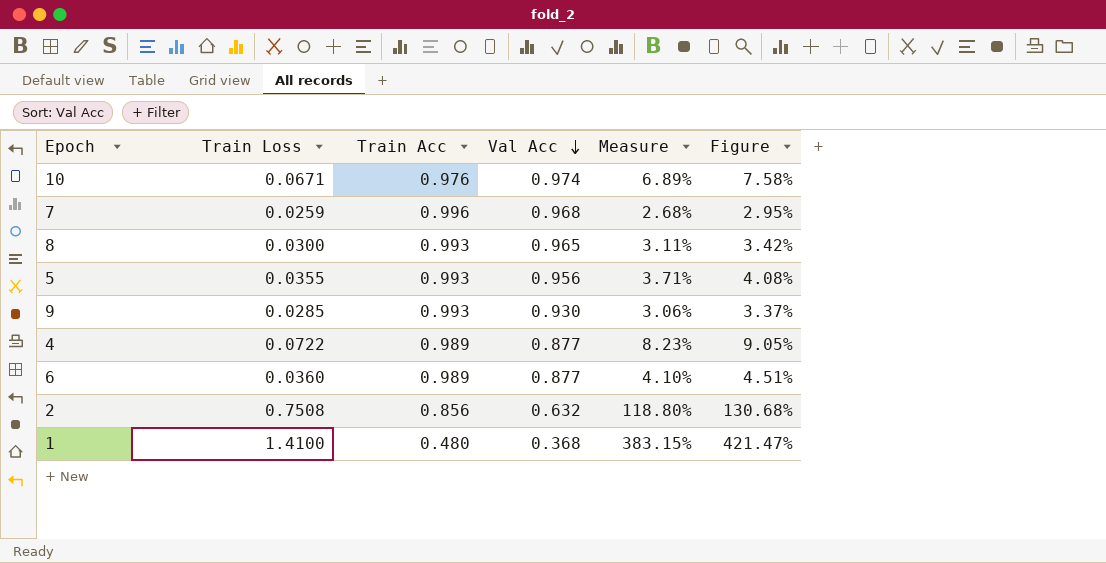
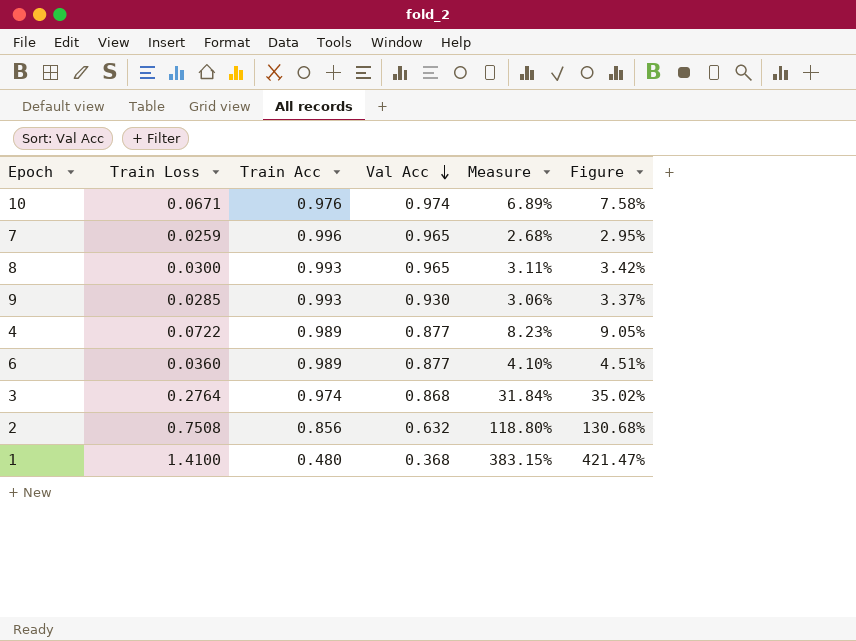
row 5: 0.0355 | 0.993 | 0.956 | 3.71% | 4.08% -> none
7 | Val Acc: 0.968 -> 0.965
row 3: none -> 0.2764 | 0.974 | 0.868 | 31.84% | 35.02%

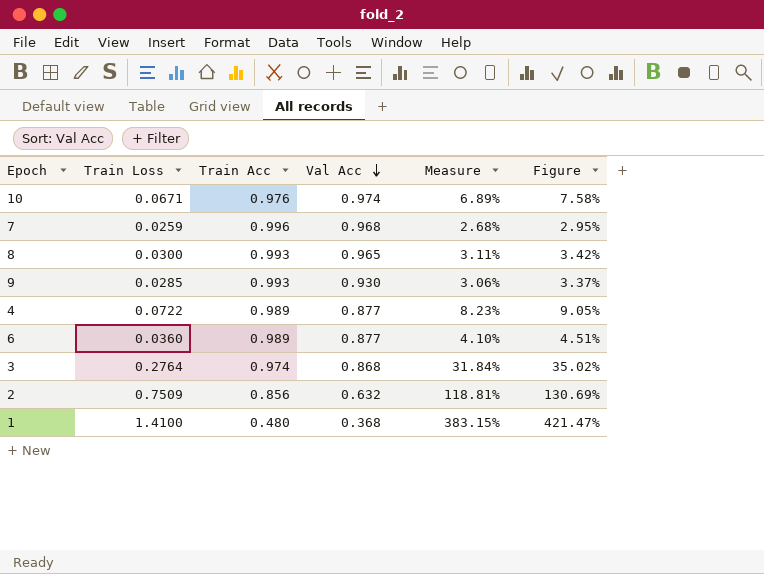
7 | Val Acc: 0.965 -> 0.968
2 | Train Loss: 0.7508 -> 0.7509
2 | Measure: 118.80% -> 118.81%
2 | Figure: 130.68% -> 130.69%

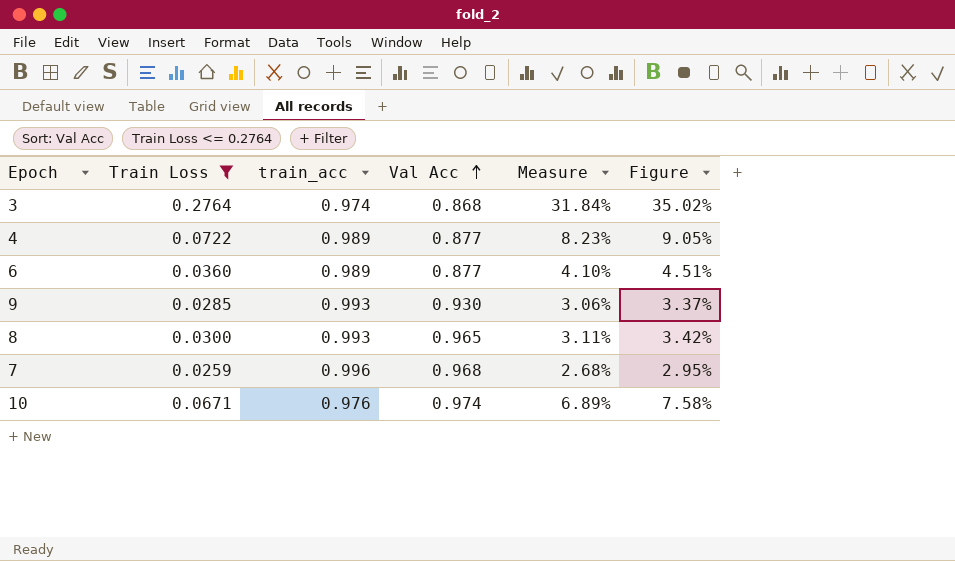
filter: none -> Train Loss <= 0.2764
row order: Val Acc descending -> Val Acc ascending
column name: Train Acc -> train_acc

